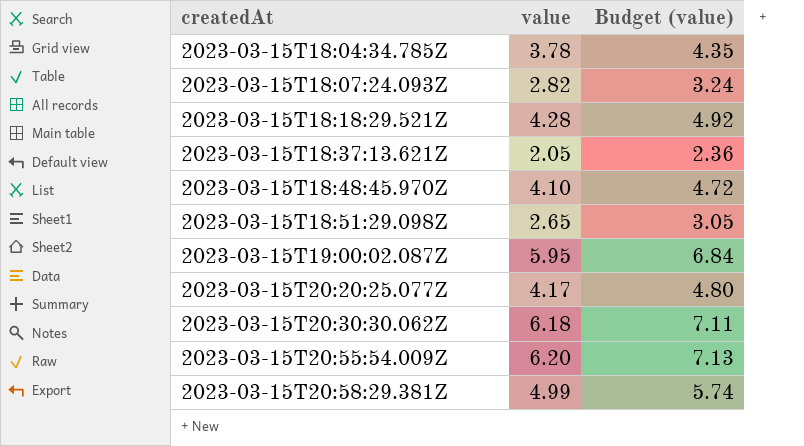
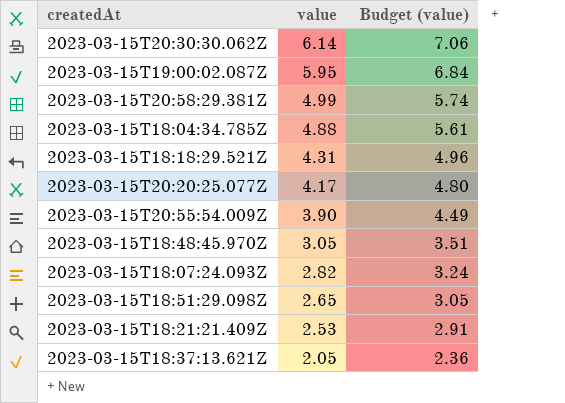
row order: createdAt ascending -> value descending
2023-03-15T20:30:30.062Z | value: 6.18 -> 6.14
2023-03-15T20:30:30.062Z | Budget (value): 7.11 -> 7.06
2023-03-15T18:04:34.785Z | value: 3.78 -> 4.88
2023-03-15T18:04:34.785Z | Budget (value): 4.35 -> 5.61
2023-03-15T18:18:29.521Z | value: 4.28 -> 4.31
2023-03-15T18:18:29.521Z | Budget (value): 4.92 -> 4.96
2023-03-15T20:55:54.009Z | value: 6.20 -> 3.90
2023-03-15T20:55:54.009Z | Budget (value): 7.13 -> 4.49
2023-03-15T18:48:45.970Z | value: 4.10 -> 3.05
2023-03-15T18:48:45.970Z | Budget (value): 4.72 -> 3.51
row 2023-03-15T18:21:21.409Z: none -> 2.53 | 2.91

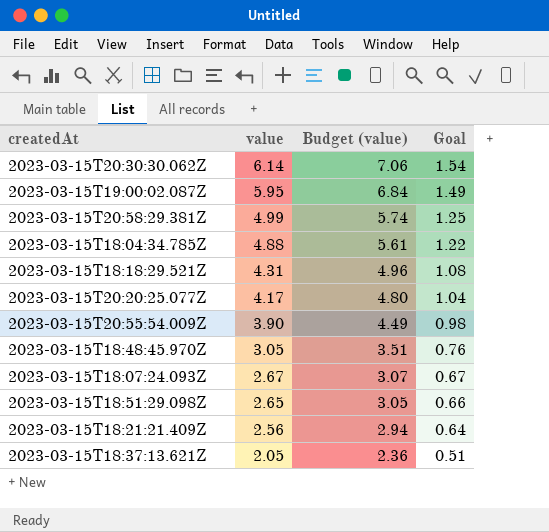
column Goal | formula: none -> [value] * 0.25
2023-03-15T18:07:24.093Z | value: 2.82 -> 2.67
2023-03-15T18:07:24.093Z | Budget (value): 3.24 -> 3.07
2023-03-15T18:21:21.409Z | value: 2.53 -> 2.56
2023-03-15T18:21:21.409Z | Budget (value): 2.91 -> 2.94

